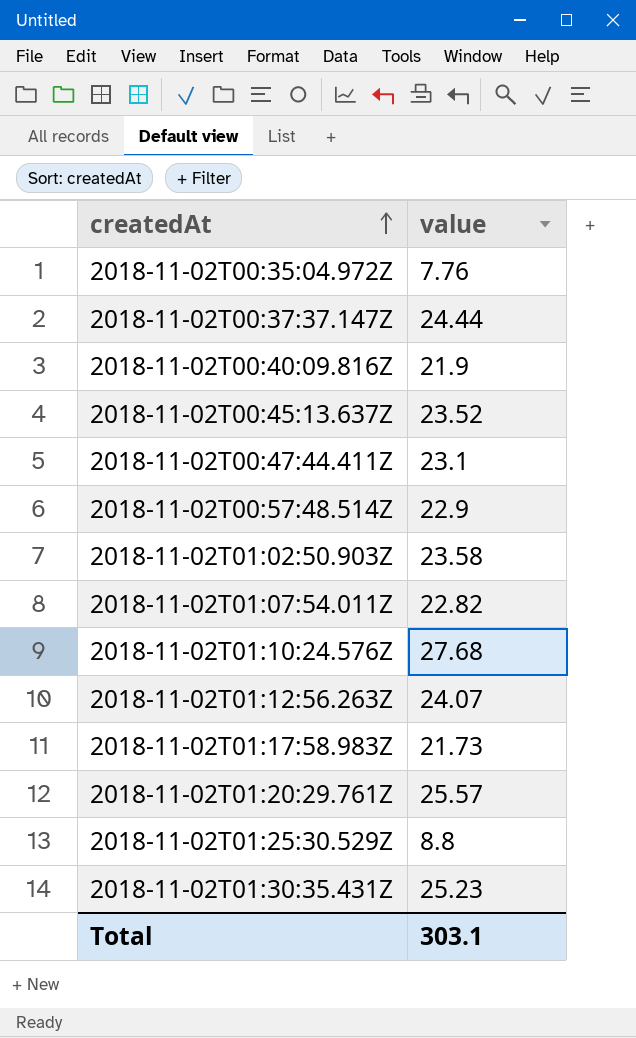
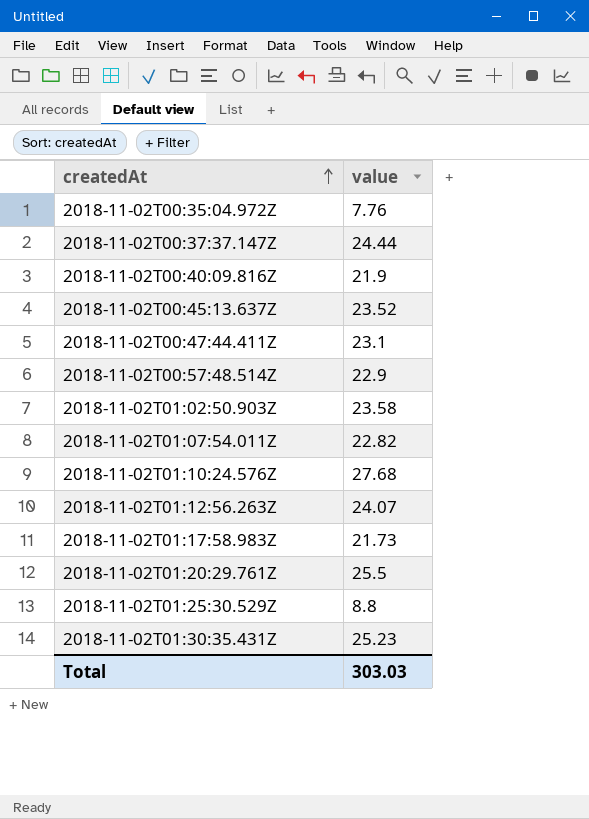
2018-11-02T01:20:29.761Z | value: 25.57 -> 25.5
Total | value: 303.1 -> 303.03

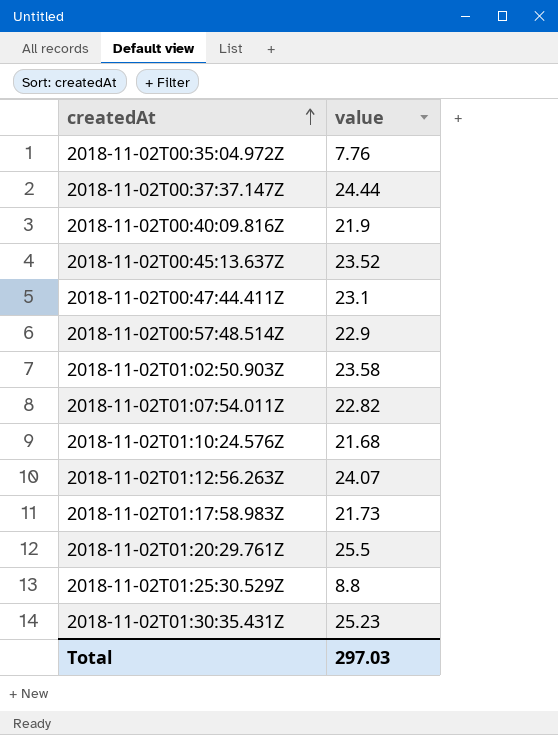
2018-11-02T01:10:24.576Z | value: 27.68 -> 21.68
Total | value: 303.03 -> 297.03

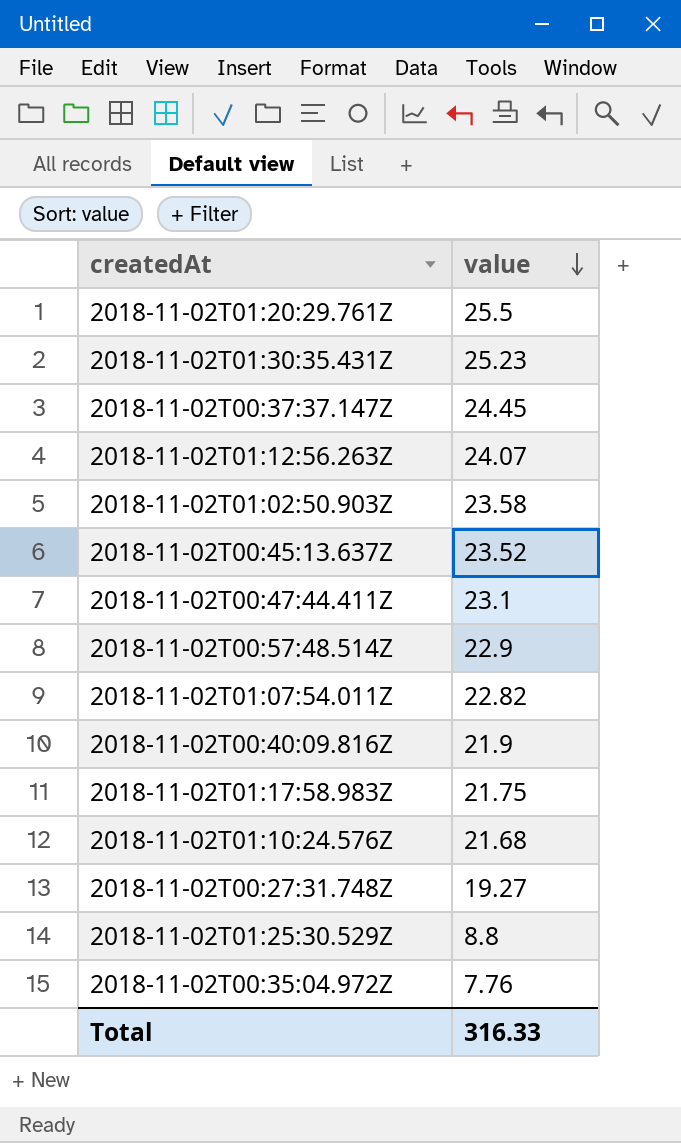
row order: createdAt ascending -> value descending
2018-11-02T00:37:37.147Z | value: 24.44 -> 24.45
2018-11-02T01:17:58.983Z | value: 21.73 -> 21.75
row 2018-11-02T00:27:31.748Z: none -> 19.27
Total | value: 297.03 -> 316.33

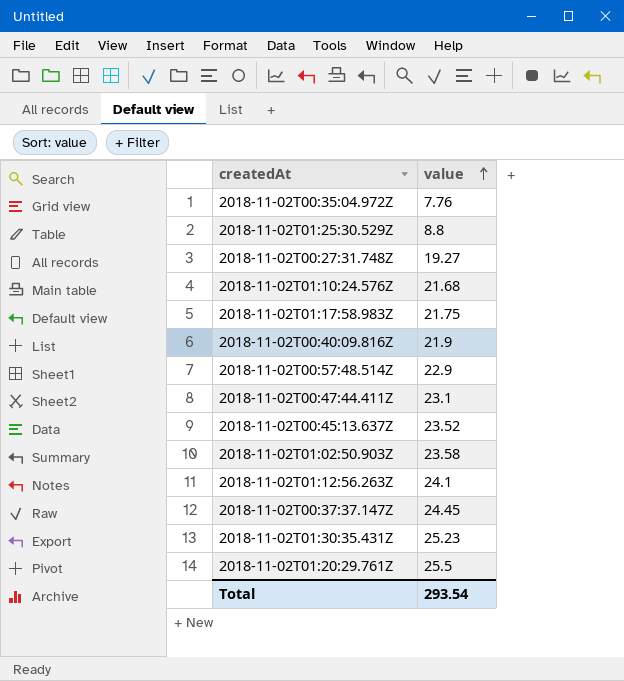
row order: value descending -> value ascending
row 2018-11-02T01:07:54.011Z: 22.82 -> none
2018-11-02T01:12:56.263Z | value: 24.07 -> 24.1
Total | value: 316.33 -> 293.54

